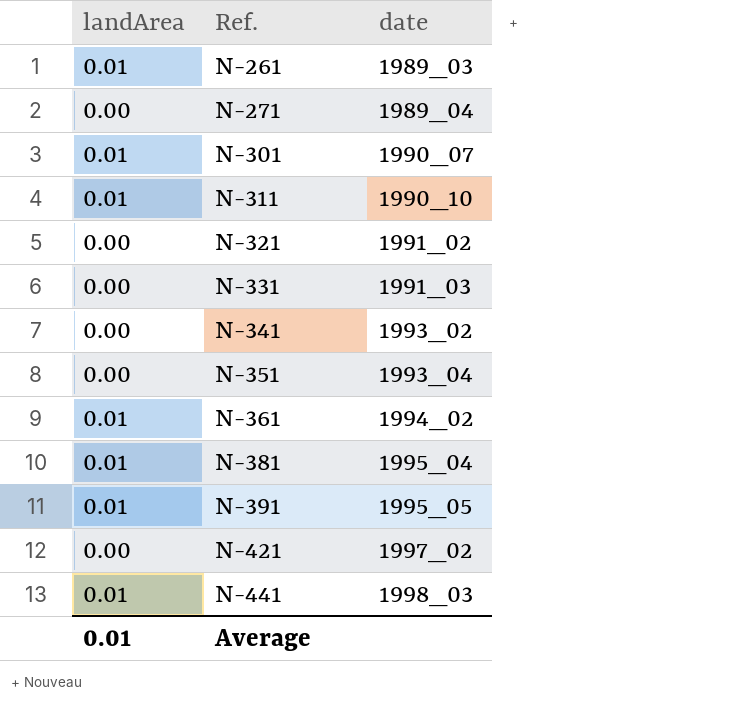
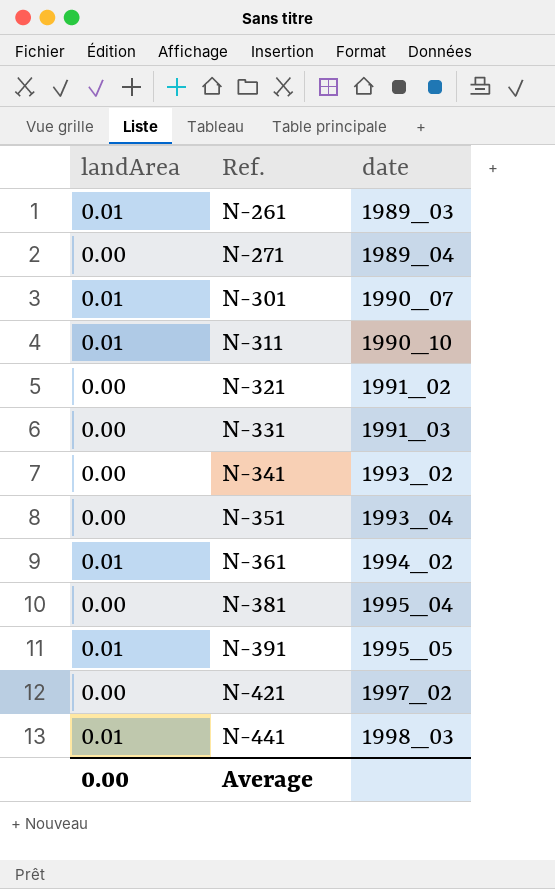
N-381 | landArea: 0.01 -> 0.00
Average | landArea: 0.01 -> 0.00

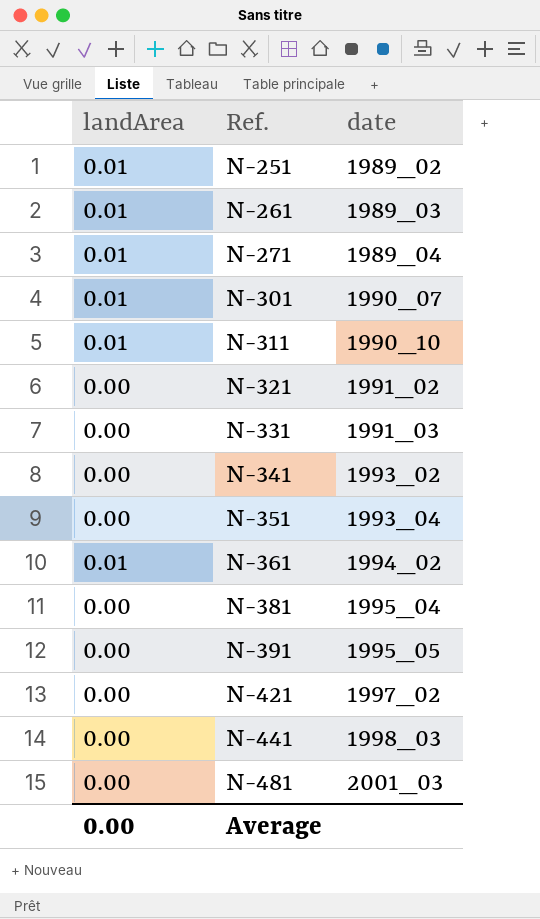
row N-251: none -> 0.01 | 1989_02
N-271 | landArea: 0.00 -> 0.01
N-391 | landArea: 0.01 -> 0.00
N-441 | landArea: 0.01 -> 0.00
row N-481: none -> 0.00 | 2001_03

